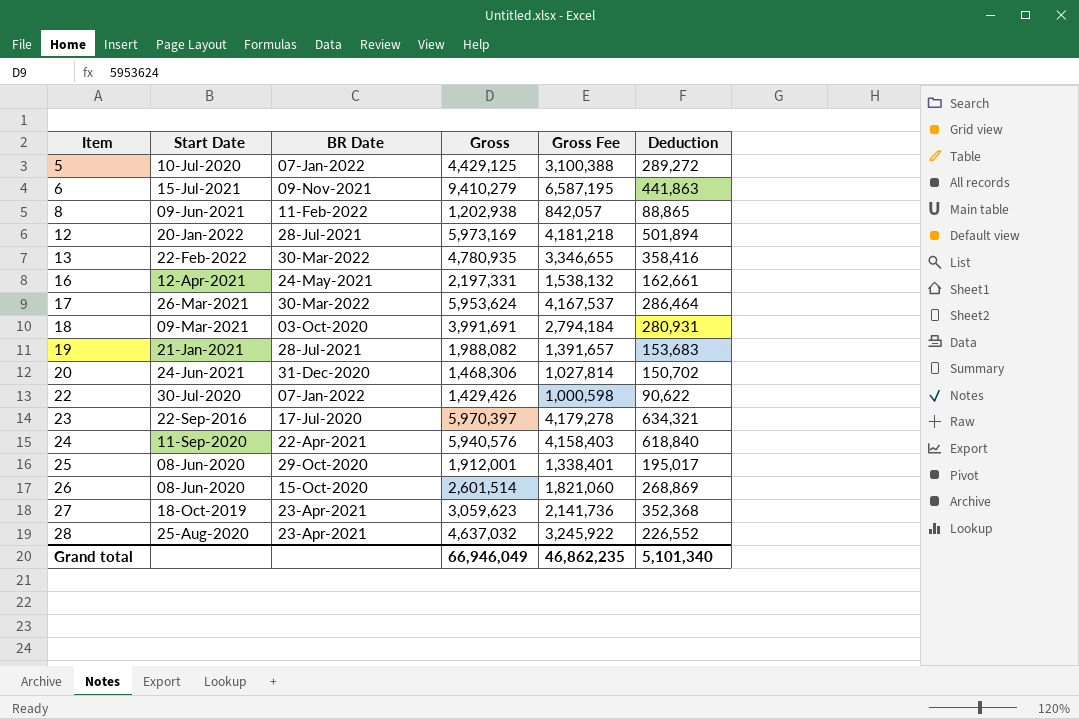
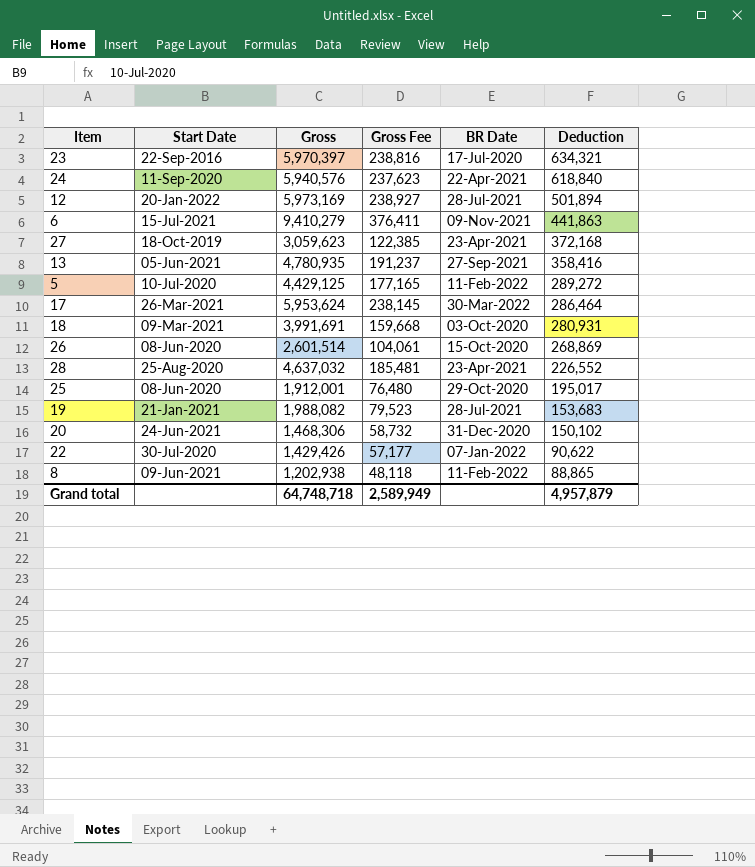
row order: Item ascending -> Deduction descending
column Gross Fee | formula: [Gross] * 0.7 -> [Gross] * 0.04
column BR Date | position: 3 -> 5
row 16: 12-Apr-2021 | 24-May-2021 | 2,197,331 | 1,538,132 | 162,661 -> none
27 | Deduction: 352,368 -> 372,168
13 | Start Date: 22-Feb-2022 -> 05-Jun-2021
13 | BR Date: 30-Mar-2022 -> 27-Sep-2021
5 | BR Date: 07-Jan-2022 -> 11-Feb-2022
20 | Deduction: 150,702 -> 150,102
Grand total | Gross: 66,946,049 -> 64,748,718
Grand total | Gross Fee: 46,862,235 -> 2,589,949
Grand total | Deduction: 5,101,340 -> 4,957,879

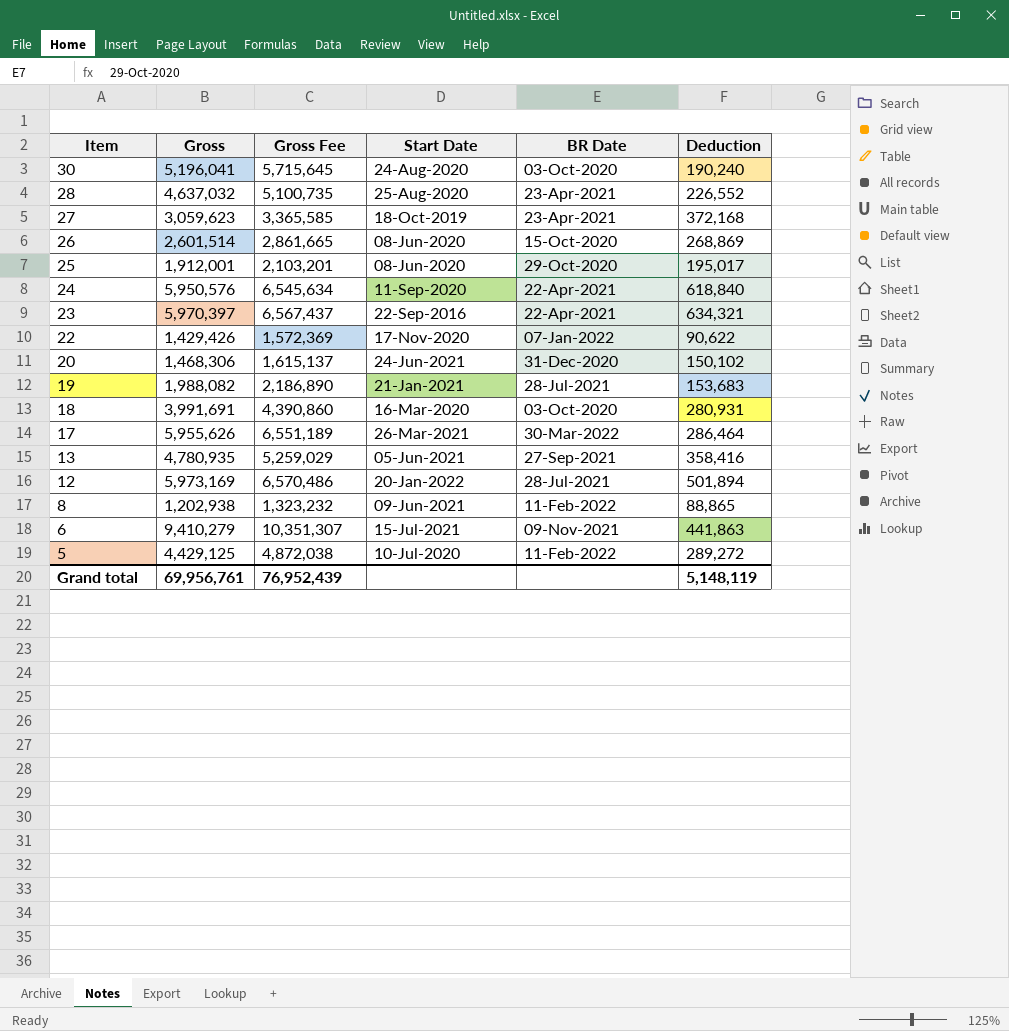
row order: Deduction descending -> Item descending
column Gross Fee | formula: [Gross] * 0.04 -> [Gross] * 1.1
column Start Date | position: 2 -> 4
row 30: none -> 5,196,041 | 5,715,645 | 24-Aug-2020 | 03-Oct-2020 | 190,240
24 | Gross: 5,940,576 -> 5,950,576
23 | BR Date: 17-Jul-2020 -> 22-Apr-2021
22 | Start Date: 30-Jul-2020 -> 17-Nov-2020
18 | Start Date: 09-Mar-2021 -> 16-Mar-2020
17 | Gross: 5,953,624 -> 5,955,626
Grand total | Gross: 64,748,718 -> 69,956,761
Grand total | Gross Fee: 2,589,949 -> 76,952,439
Grand total | Deduction: 4,957,879 -> 5,148,119

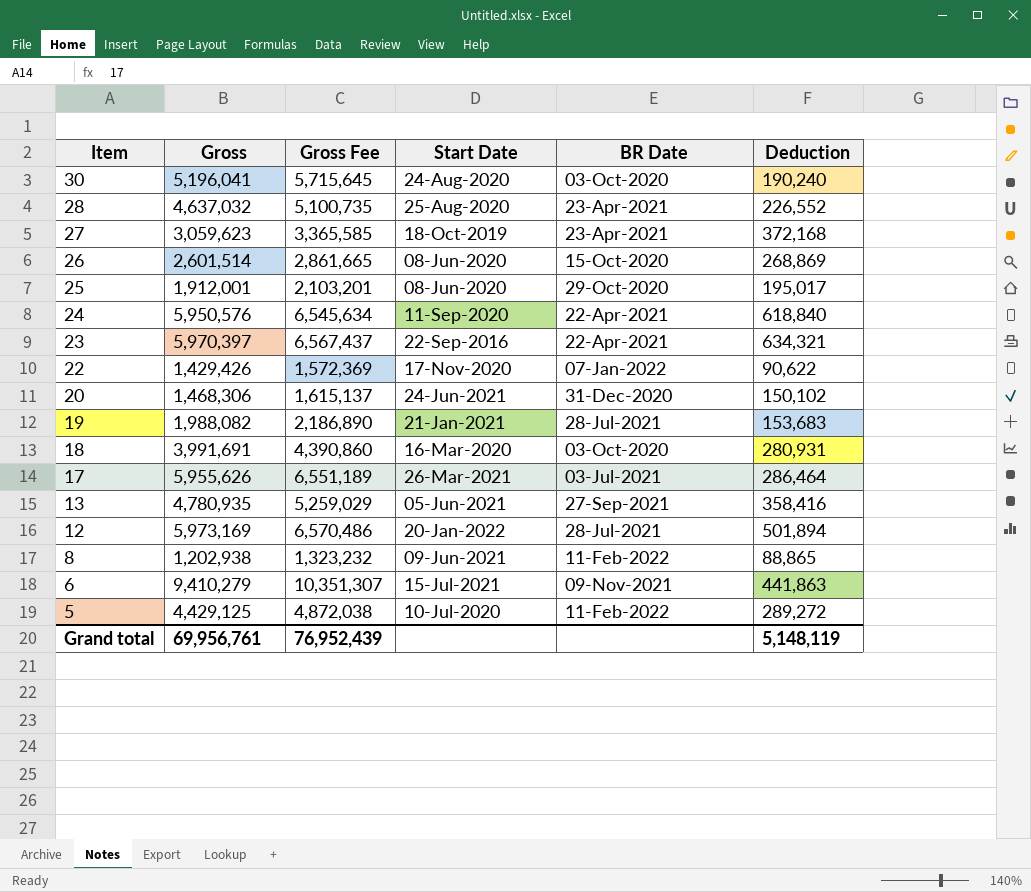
17 | BR Date: 30-Mar-2022 -> 03-Jul-2021

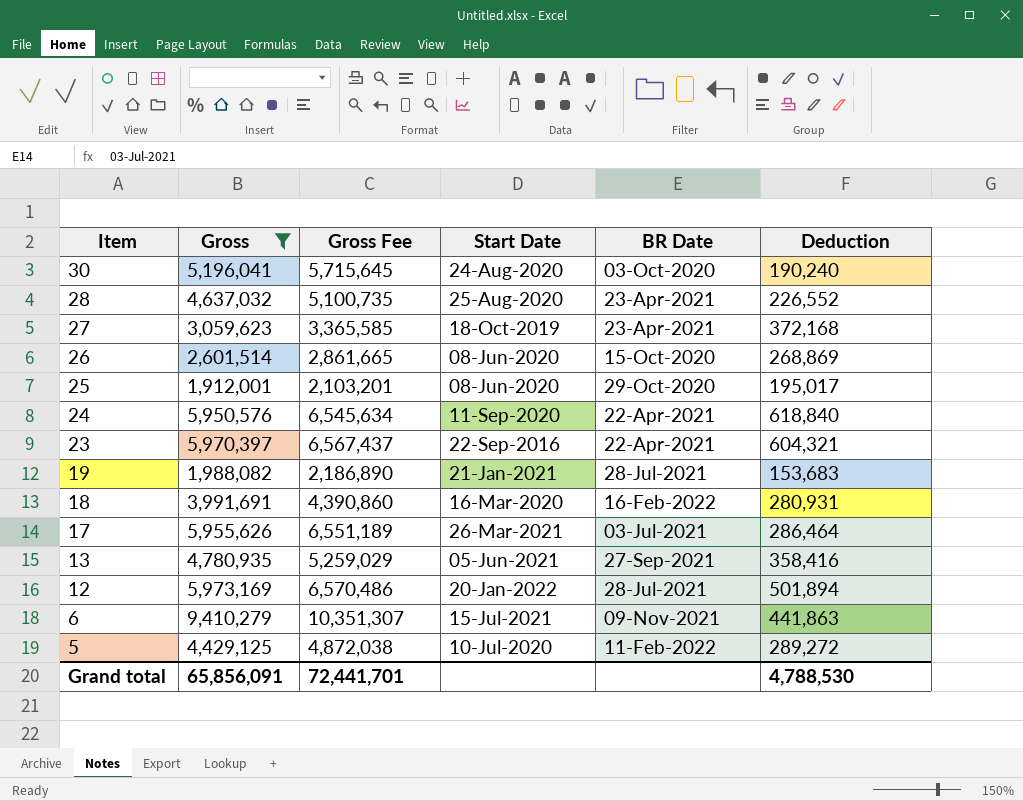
filter: none -> Gross >= 1,912,001
23 | Deduction: 634,321 -> 604,321
18 | BR Date: 03-Oct-2020 -> 16-Feb-2022
Grand total | Gross: 69,956,761 -> 65,856,091
Grand total | Gross Fee: 76,952,439 -> 72,441,701
Grand total | Deduction: 5,148,119 -> 4,788,530

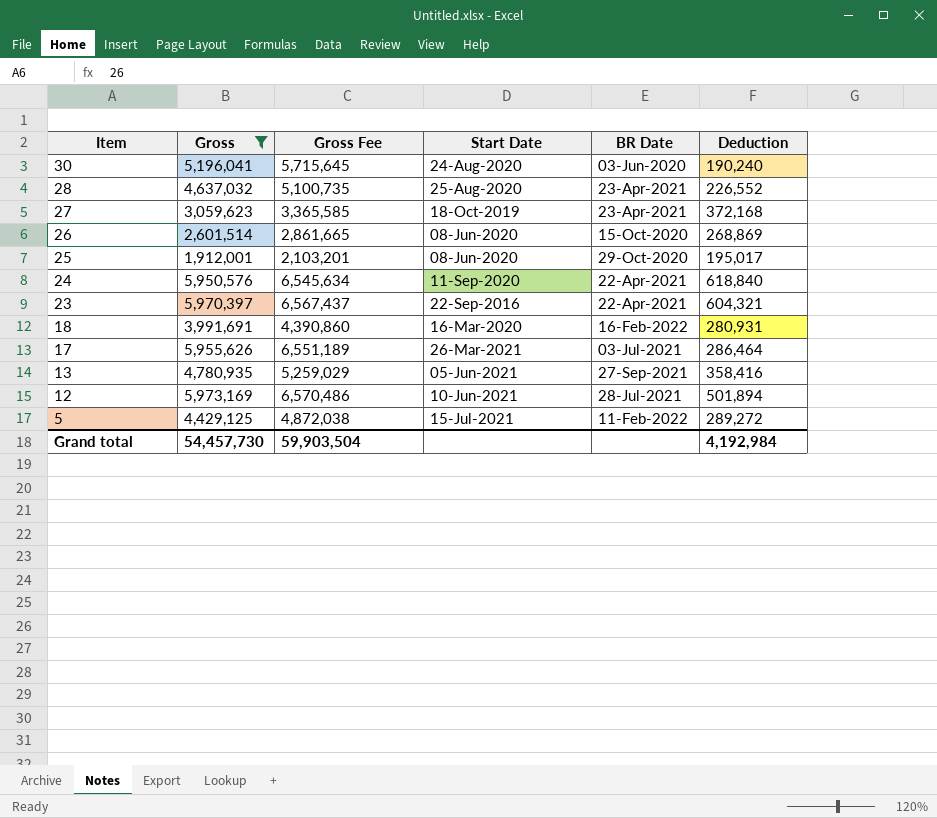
row 19: 1,988,082 | 2,186,890 | 21-Jan-2021 | 28-Jul-2021 | 153,683 -> none
row 6: 9,410,279 | 10,351,307 | 15-Jul-2021 | 09-Nov-2021 | 441,863 -> none
30 | BR Date: 03-Oct-2020 -> 03-Jun-2020
12 | Start Date: 20-Jan-2022 -> 10-Jun-2021
5 | Start Date: 10-Jul-2020 -> 15-Jul-2021
Grand total | Gross: 65,856,091 -> 54,457,730
Grand total | Gross Fee: 72,441,701 -> 59,903,504
Grand total | Deduction: 4,788,530 -> 4,192,984

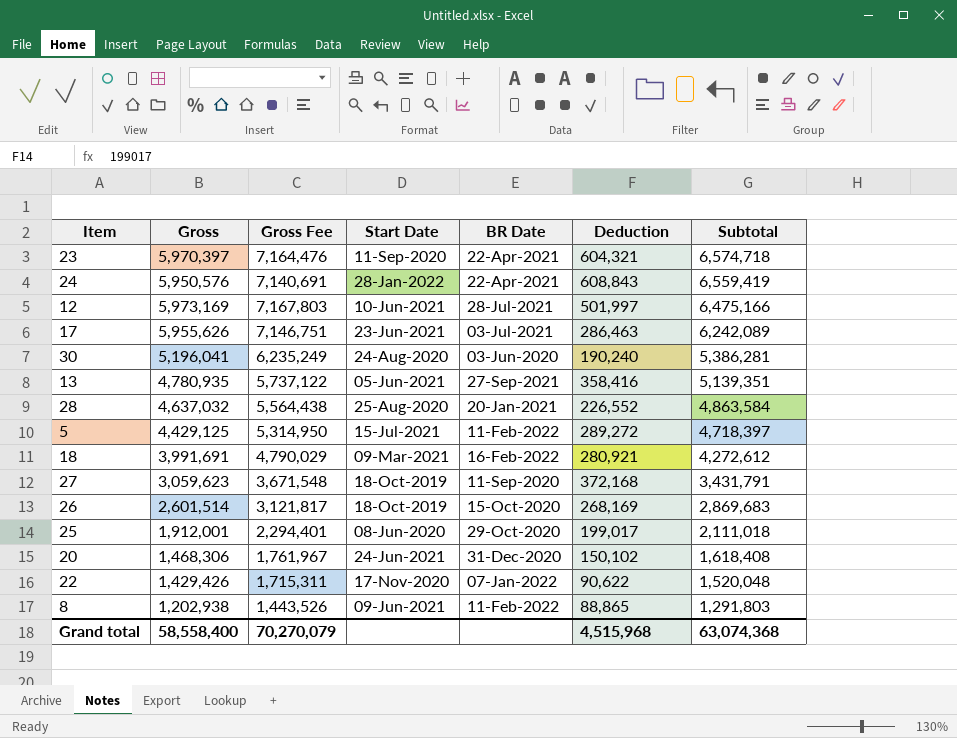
filter: Gross >= 1,912,001 -> none
row order: Item descending -> Subtotal descending
column Gross Fee | formula: [Gross] * 1.1 -> [Gross] * 1.2
column Subtotal | formula: none -> [Gross] + [Deduction]
23 | Start Date: 22-Sep-2016 -> 11-Sep-2020
24 | Start Date: 11-Sep-2020 -> 28-Jan-2022
24 | Deduction: 618,840 -> 608,843
12 | Deduction: 501,894 -> 501,997
17 | Start Date: 26-Mar-2021 -> 23-Jun-2021
17 | Deduction: 286,464 -> 286,463
28 | BR Date: 23-Apr-2021 -> 20-Jan-2021
18 | Start Date: 16-Mar-2020 -> 09-Mar-2021
18 | Deduction: 280,931 -> 280,921
27 | BR Date: 23-Apr-2021 -> 11-Sep-2020
26 | Start Date: 08-Jun-2020 -> 18-Oct-2019
26 | Deduction: 268,869 -> 268,169
25 | Deduction: 195,017 -> 199,017
Grand total | Gross: 54,457,730 -> 58,558,400
Grand total | Gross Fee: 59,903,504 -> 70,270,079
Grand total | Deduction: 4,192,984 -> 4,515,968

